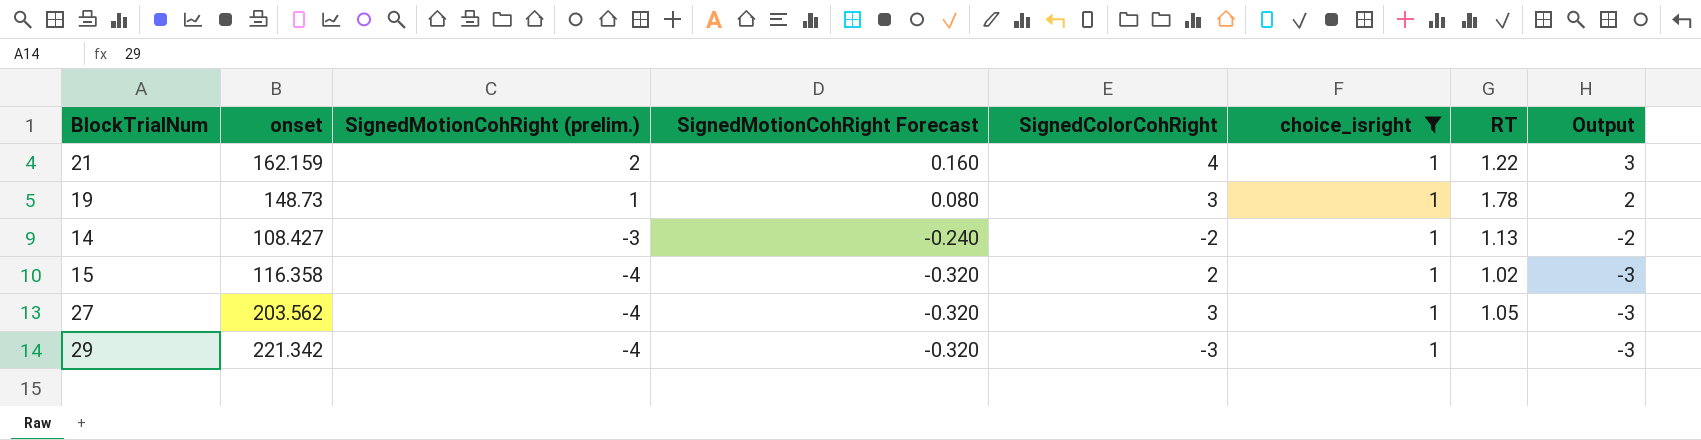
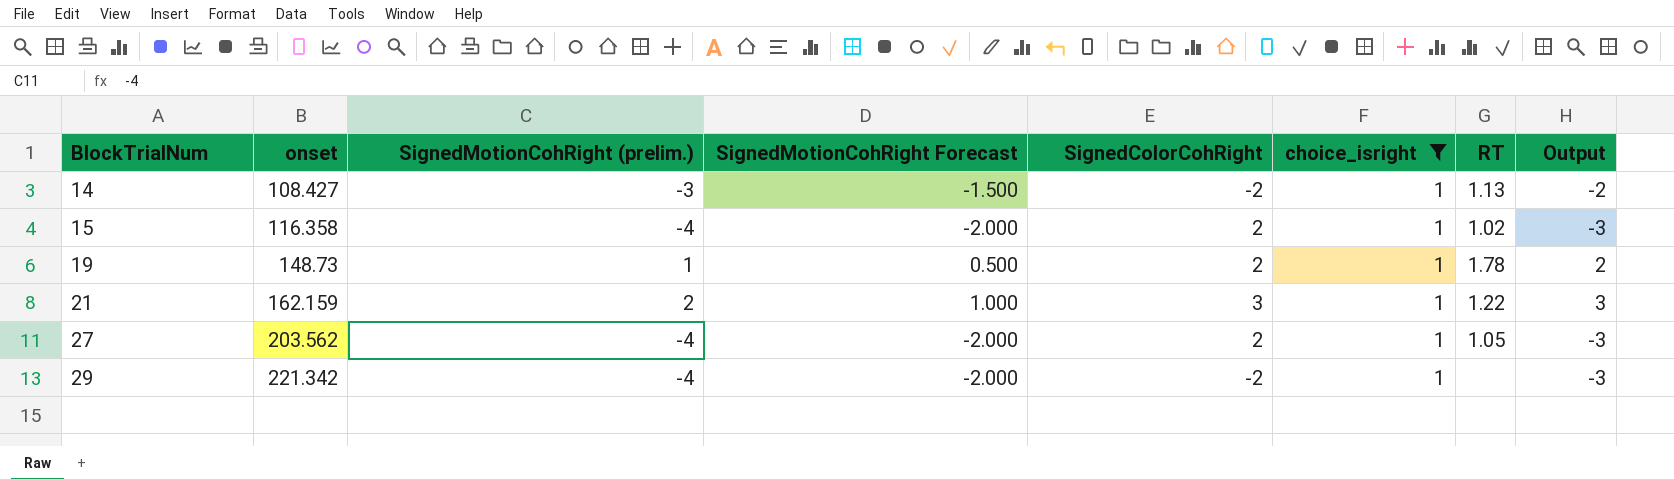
row order: SignedMotionCohRight (prelim.) descending -> BlockTrialNum ascending
column SignedMotionCohRight Forecast | formula: [SignedMotionCohRight (prelim.)] * 0.08 -> [SignedMotionCohRight (prelim.)] * 0.5
19 | SignedColorCohRight: 3 -> 2
21 | SignedColorCohRight: 4 -> 3
27 | SignedColorCohRight: 3 -> 2
29 | SignedColorCohRight: -3 -> -2

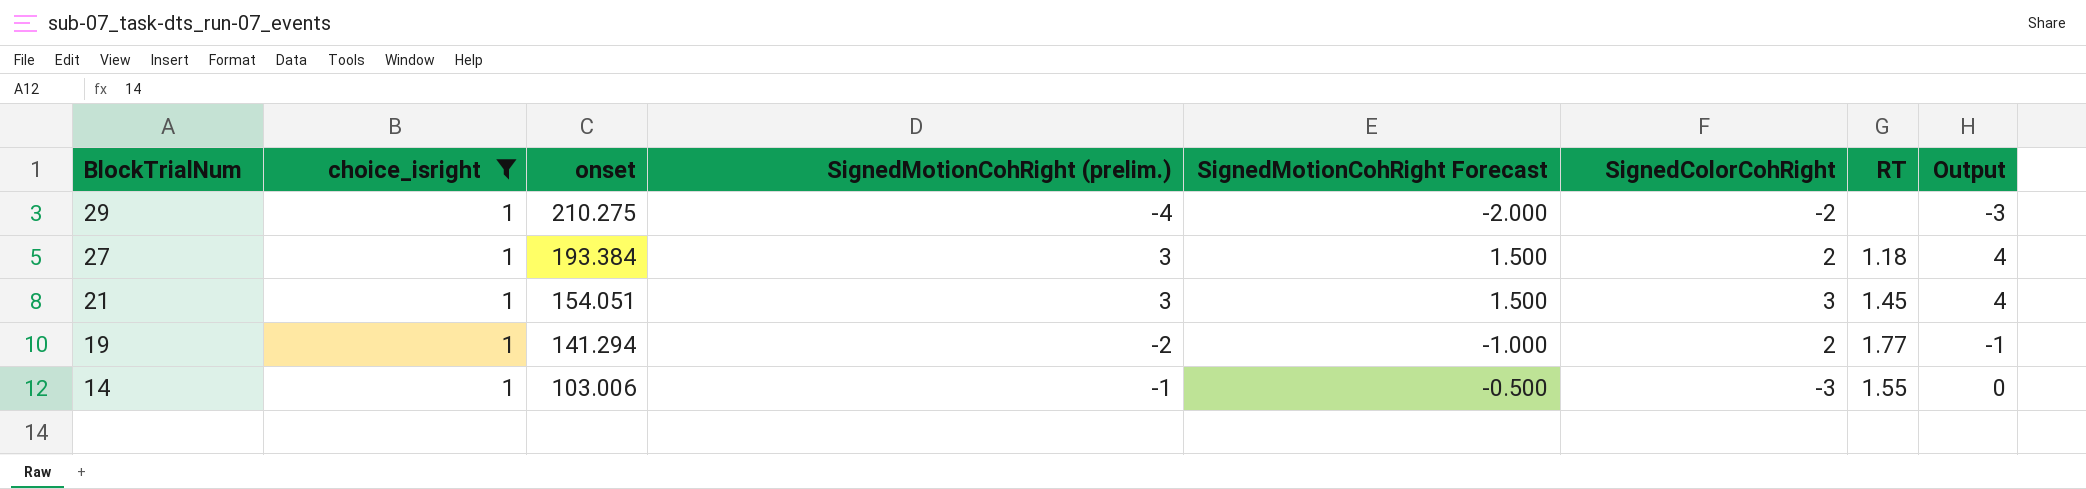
row order: BlockTrialNum ascending -> BlockTrialNum descending
column choice_isright | position: 6 -> 2
row 15: 116.358 | -4 | -2.000 | 2 | 1 | 1.02 | -3 -> none
29 | onset: 221.342 -> 210.275
27 | onset: 203.562 -> 193.384
27 | SignedMotionCohRight (prelim.): -4 -> 3
27 | SignedMotionCohRight Forecast: -2.000 -> 1.500
27 | RT: 1.05 -> 1.18
27 | Output: -3 -> 4
21 | onset: 162.159 -> 154.051
21 | SignedMotionCohRight (prelim.): 2 -> 3
21 | SignedMotionCohRight Forecast: 1.000 -> 1.500
21 | RT: 1.22 -> 1.45
21 | Output: 3 -> 4
19 | onset: 148.73 -> 141.294
19 | SignedMotionCohRight (prelim.): 1 -> -2
19 | SignedMotionCohRight Forecast: 0.500 -> -1.000
19 | RT: 1.78 -> 1.77
19 | Output: 2 -> -1
14 | onset: 108.427 -> 103.006
14 | SignedMotionCohRight (prelim.): -3 -> -1
14 | SignedMotionCohRight Forecast: -1.500 -> -0.500
14 | SignedColorCohRight: -2 -> -3
14 | RT: 1.13 -> 1.55
14 | Output: -2 -> 0

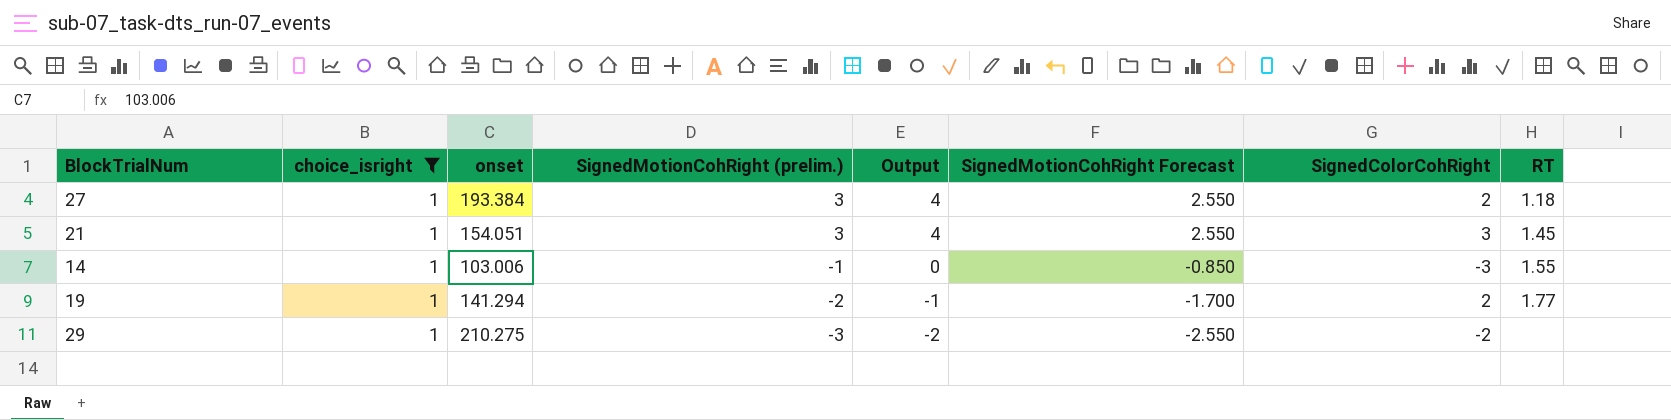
row order: BlockTrialNum descending -> SignedMotionCohRight (prelim.) descending
column Output | position: 8 -> 5
column SignedMotionCohRight Forecast | formula: [SignedMotionCohRight (prelim.)] * 0.5 -> [SignedMotionCohRight (prelim.)] * 0.85
29 | SignedMotionCohRight (prelim.): -4 -> -3
29 | Output: -3 -> -2

